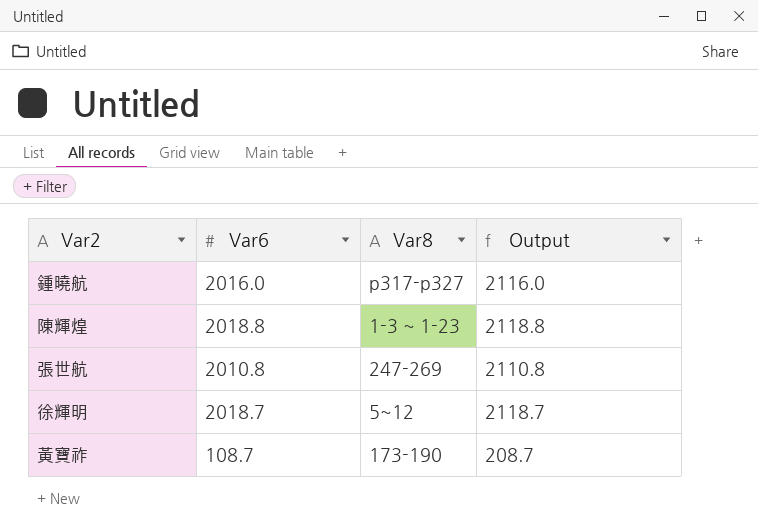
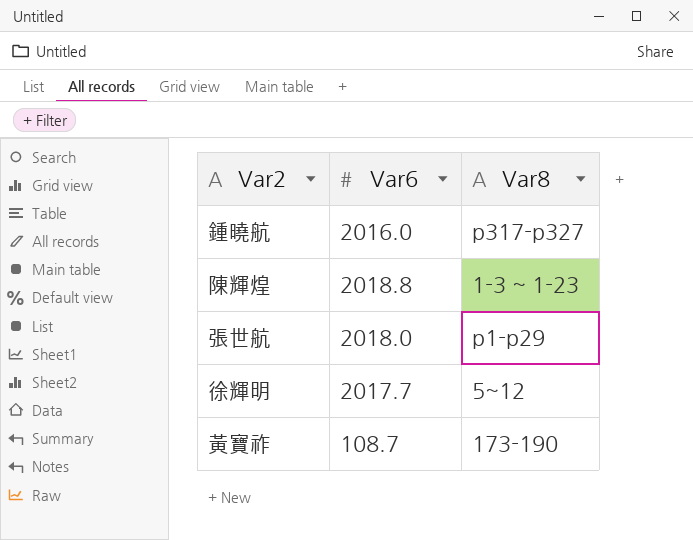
column Output | formula: [Var6] + 100 -> none
張世航 | Var6: 2010.8 -> 2018.0
張世航 | Var8: 247-269 -> p1-p29
徐輝明 | Var6: 2018.7 -> 2017.7

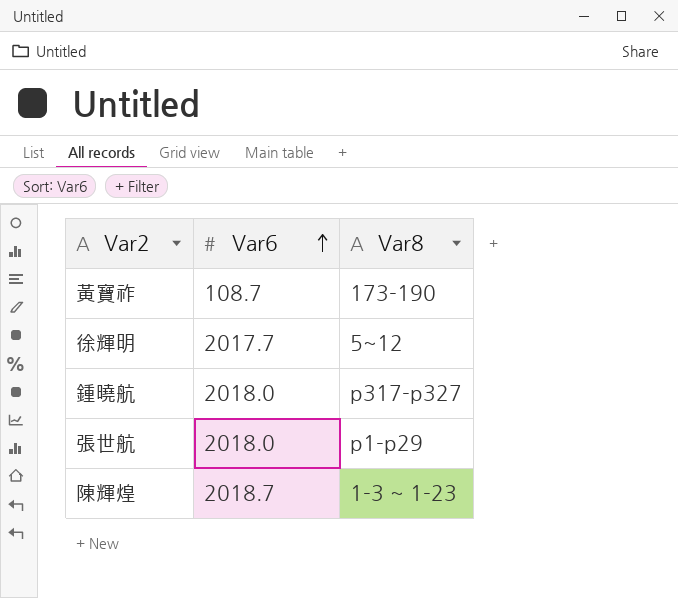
row order: none -> Var6 ascending
鍾曉航 | Var6: 2016.0 -> 2018.0
陳輝煌 | Var6: 2018.8 -> 2018.7

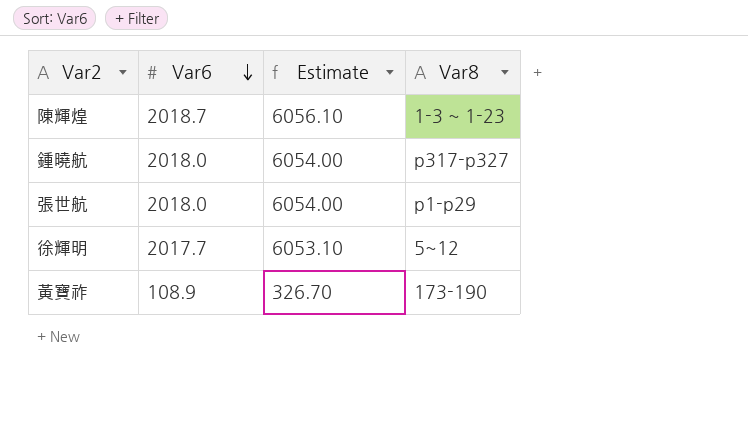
row order: Var6 ascending -> Var6 descending
column Estimate | formula: none -> [Var6] * 3
黃寶祚 | Var6: 108.7 -> 108.9

